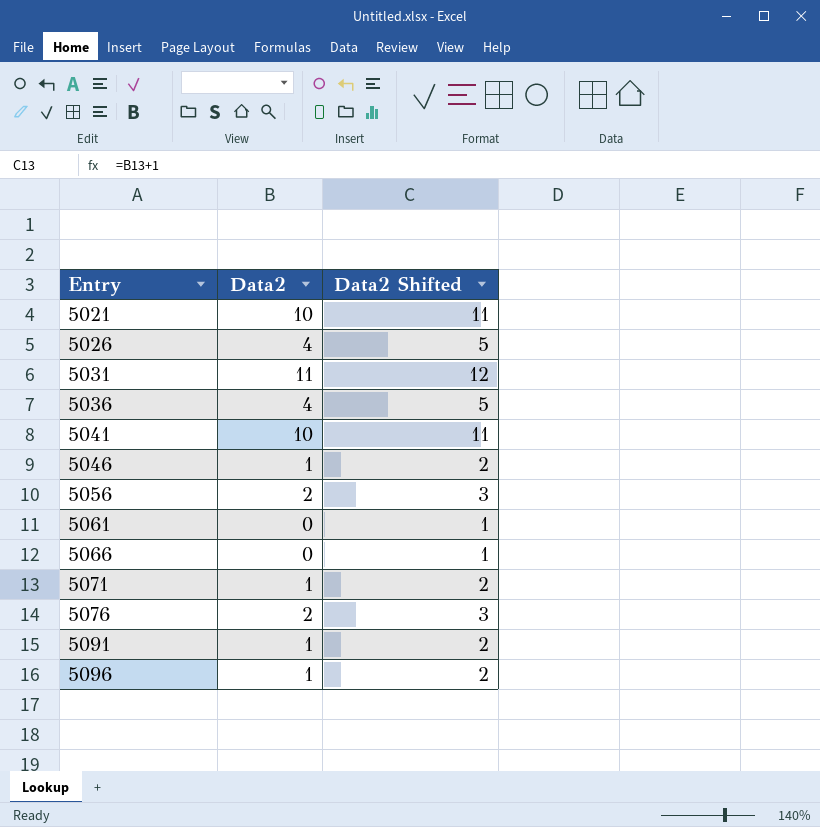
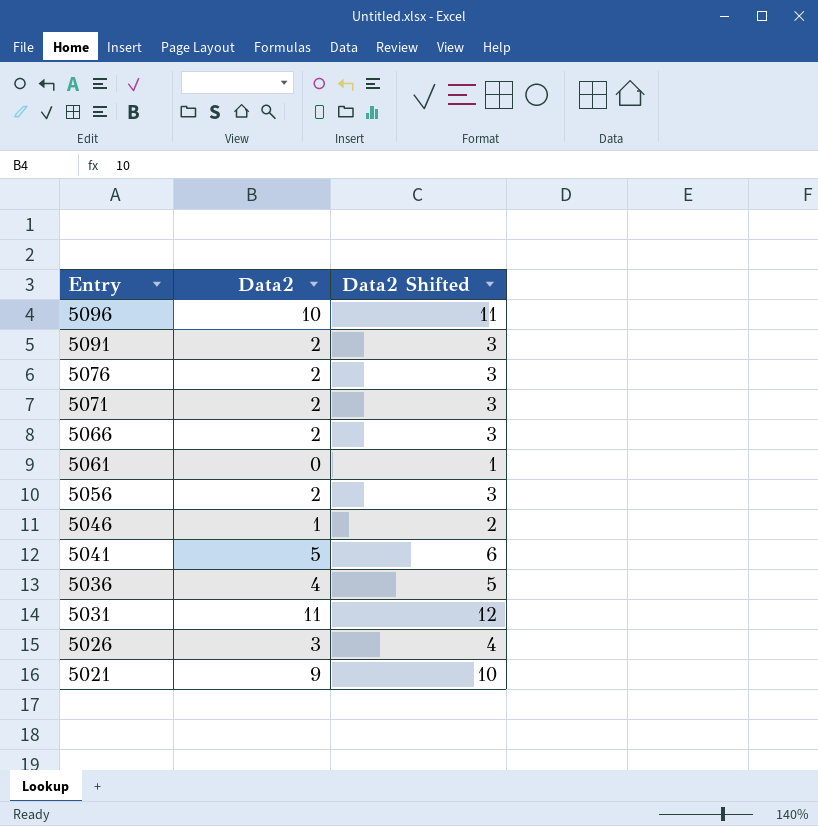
row order: Entry ascending -> Entry descending
5096 | Data2: 1 -> 10
5096 | Data2 Shifted: 2 -> 11
5091 | Data2: 1 -> 2
5091 | Data2 Shifted: 2 -> 3
5071 | Data2: 1 -> 2
5071 | Data2 Shifted: 2 -> 3
5066 | Data2: 0 -> 2
5066 | Data2 Shifted: 1 -> 3
5041 | Data2: 10 -> 5
5041 | Data2 Shifted: 11 -> 6
5026 | Data2: 4 -> 3
5026 | Data2 Shifted: 5 -> 4
5021 | Data2: 10 -> 9
5021 | Data2 Shifted: 11 -> 10

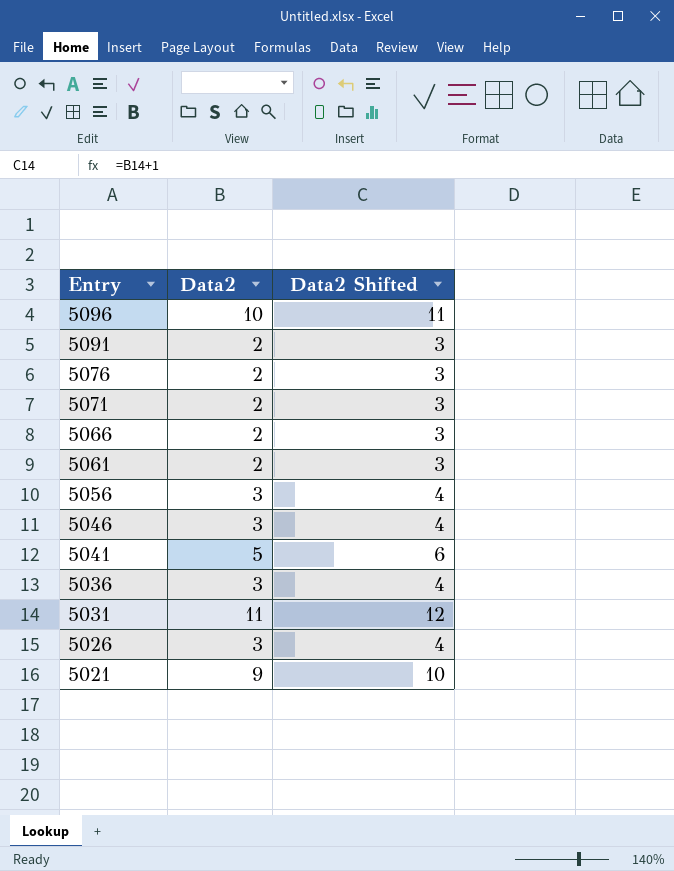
5061 | Data2: 0 -> 2
5061 | Data2 Shifted: 1 -> 3
5056 | Data2: 2 -> 3
5056 | Data2 Shifted: 3 -> 4
5046 | Data2: 1 -> 3
5046 | Data2 Shifted: 2 -> 4
5036 | Data2: 4 -> 3
5036 | Data2 Shifted: 5 -> 4

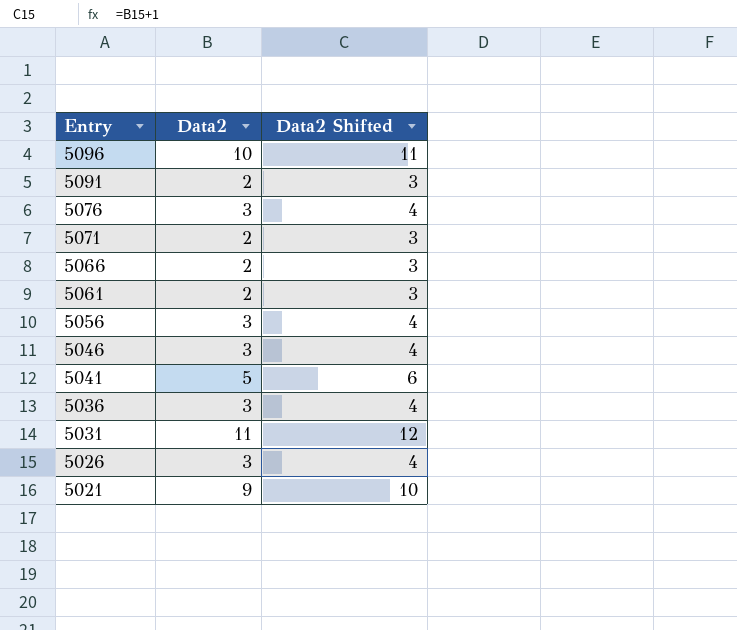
5076 | Data2: 2 -> 3
5076 | Data2 Shifted: 3 -> 4

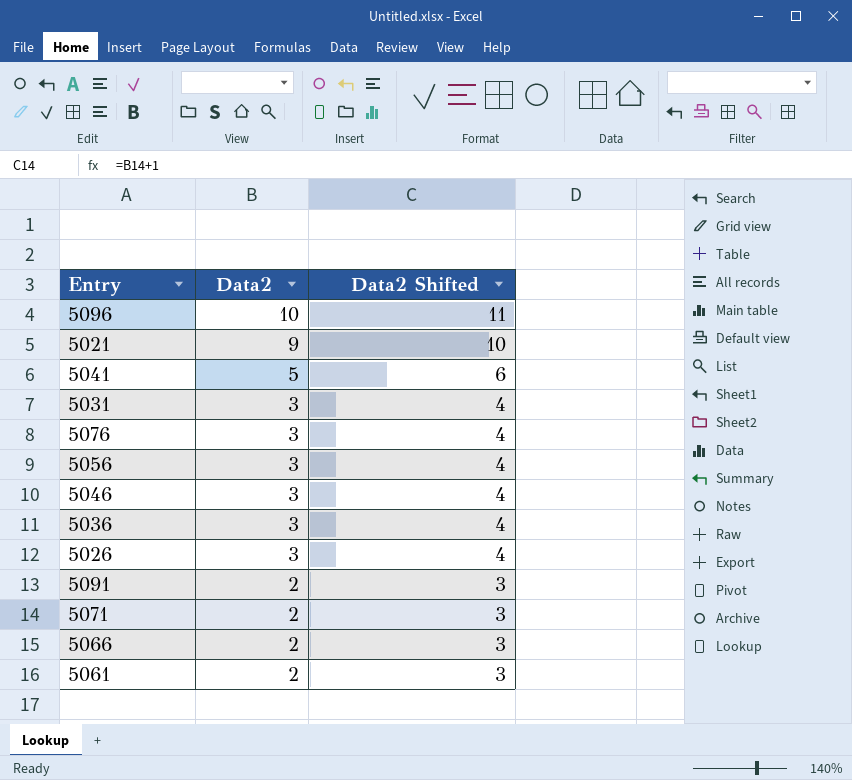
row order: Entry descending -> Data2 descending
5031 | Data2: 11 -> 3
5031 | Data2 Shifted: 12 -> 4

